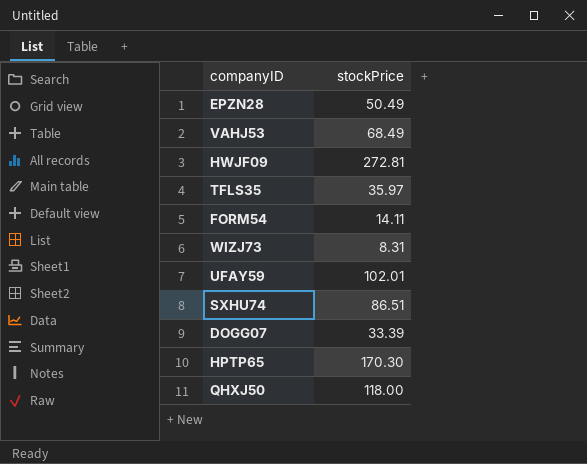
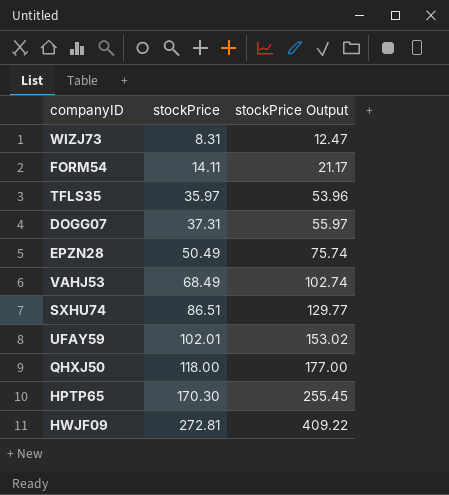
row order: none -> stockPrice ascending
column stockPrice Output | formula: none -> [stockPrice] * 1.5
DOGG07 | stockPrice: 33.39 -> 37.31

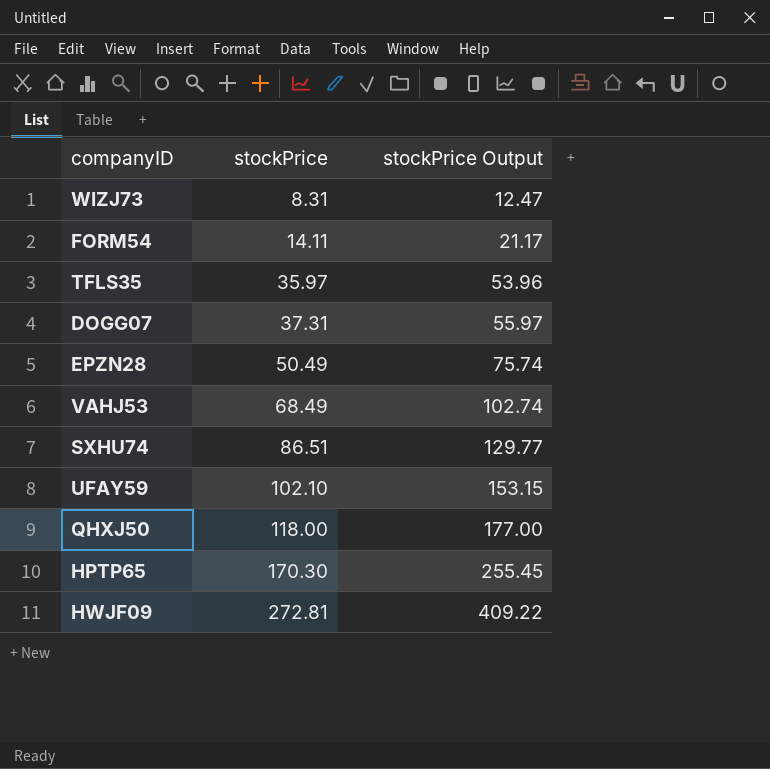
UFAY59 | stockPrice: 102.01 -> 102.10
UFAY59 | stockPrice Output: 153.02 -> 153.15

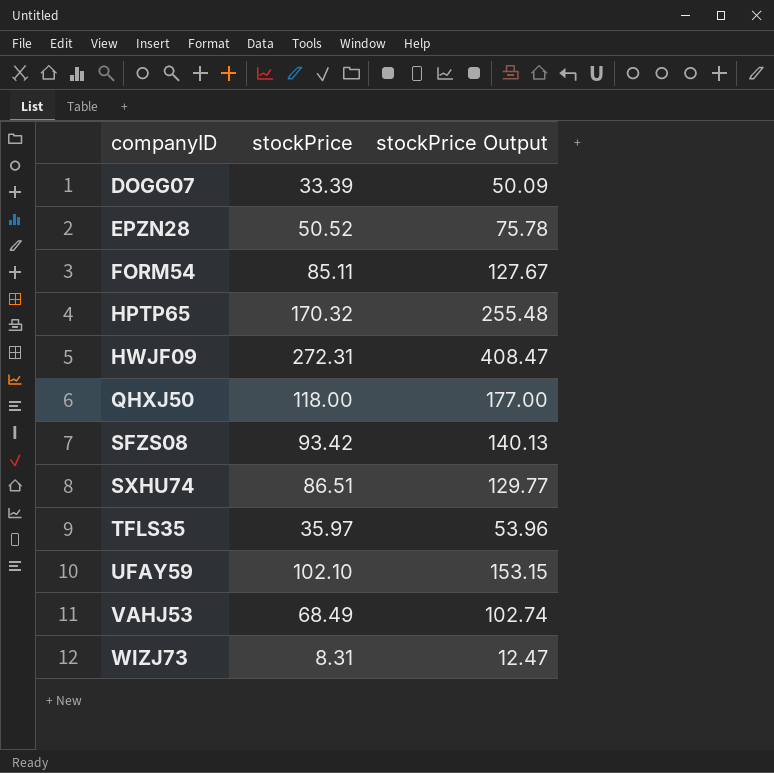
row order: stockPrice ascending -> companyID ascending
DOGG07 | stockPrice: 37.31 -> 33.39
DOGG07 | stockPrice Output: 55.97 -> 50.09
EPZN28 | stockPrice: 50.49 -> 50.52
EPZN28 | stockPrice Output: 75.74 -> 75.78
FORM54 | stockPrice: 14.11 -> 85.11
FORM54 | stockPrice Output: 21.17 -> 127.67
HPTP65 | stockPrice: 170.30 -> 170.32
HPTP65 | stockPrice Output: 255.45 -> 255.48
HWJF09 | stockPrice: 272.81 -> 272.31
HWJF09 | stockPrice Output: 409.22 -> 408.47
row SFZS08: none -> 93.42 | 140.13

